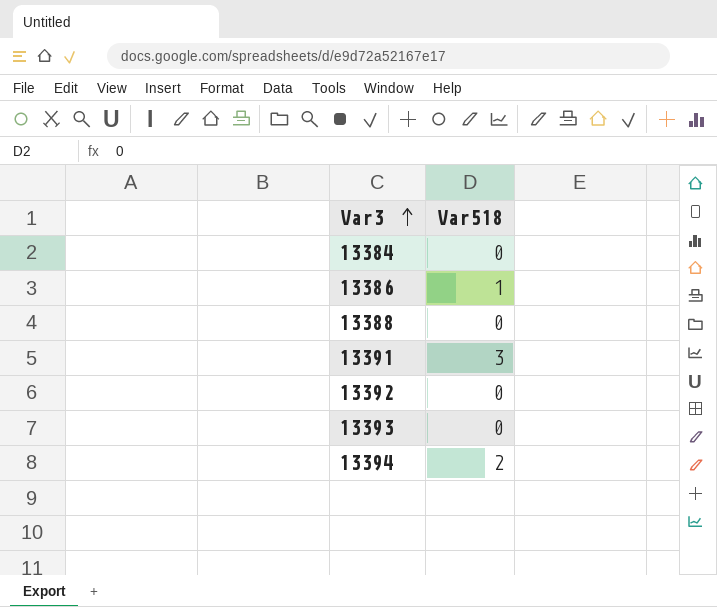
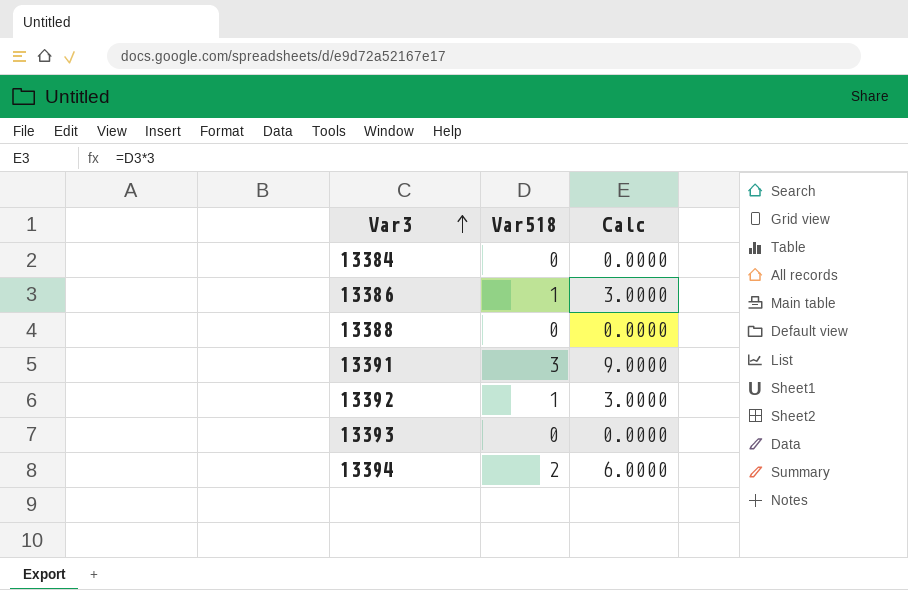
column Calc | formula: none -> [Var518] * 3
13392 | Var518: 0 -> 1

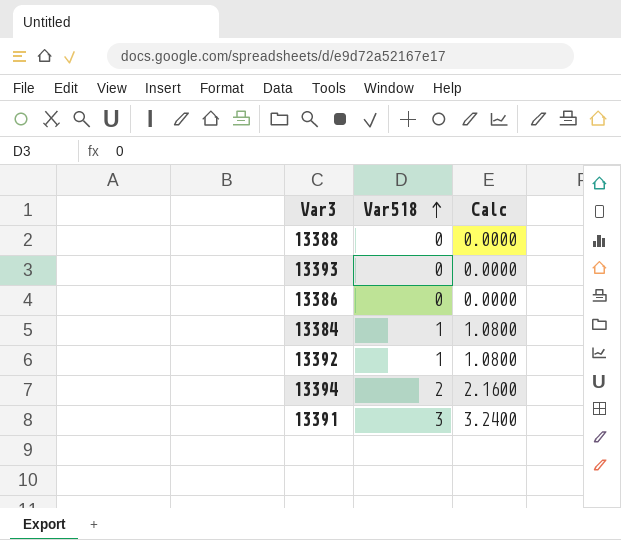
row order: Var3 ascending -> Var518 ascending
column Calc | formula: [Var518] * 3 -> [Var518] * 1.08
13386 | Var518: 1 -> 0
13384 | Var518: 0 -> 1

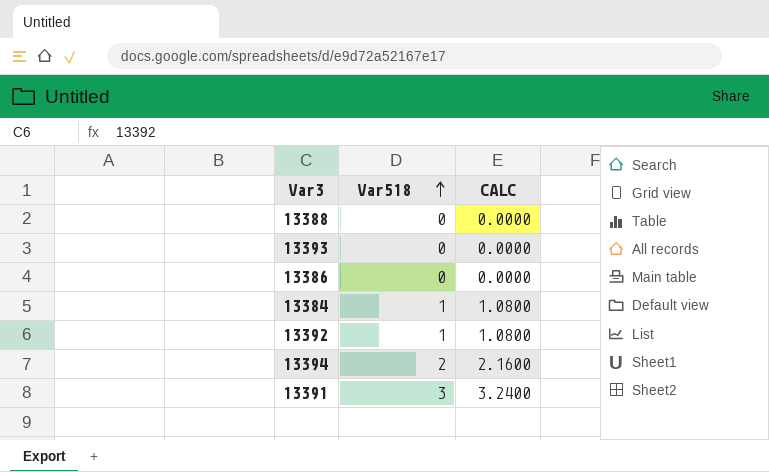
column name: Calc -> CALC

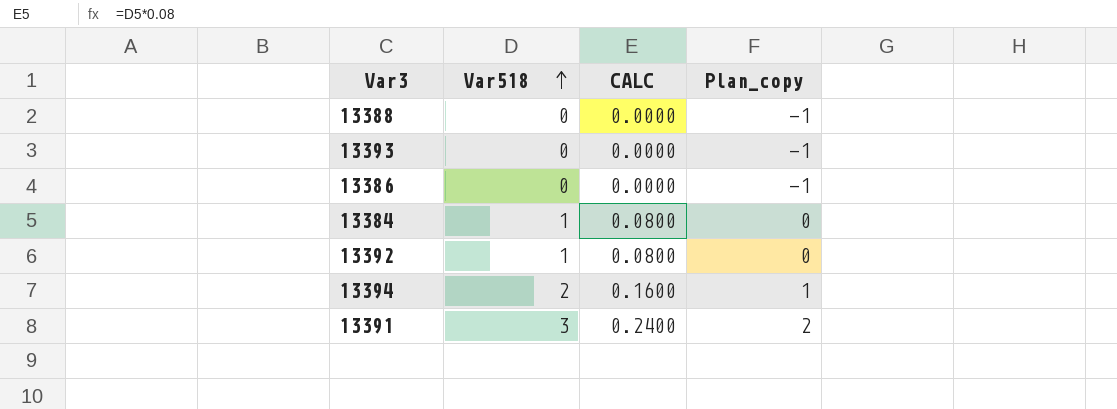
column CALC | formula: [Var518] * 1.08 -> [Var518] * 0.08
column Plan_copy | formula: none -> [Var518] - 1

